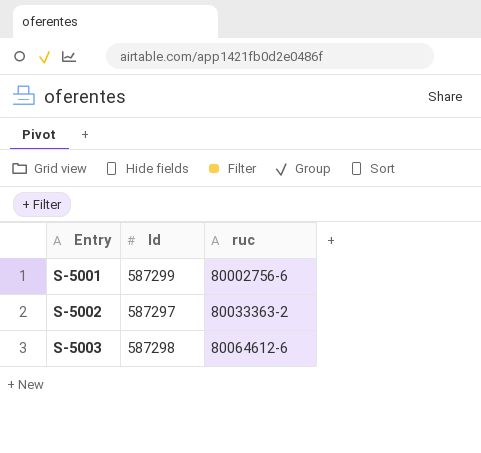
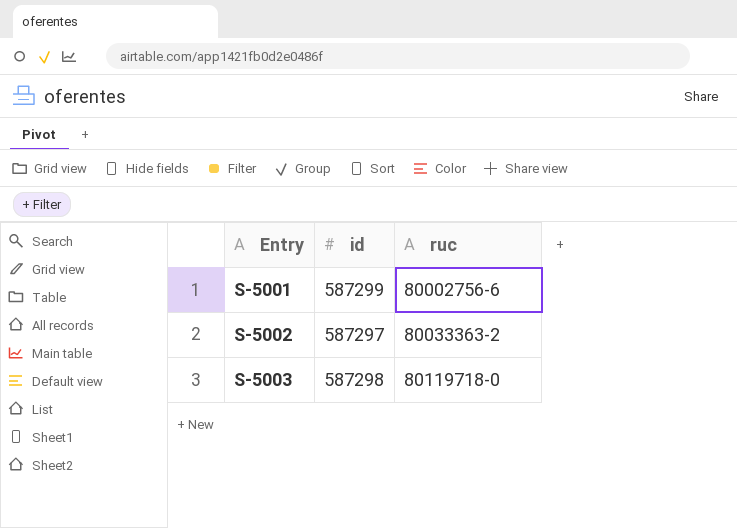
column name: Id -> id
S-5003 | ruc: 80064612-6 -> 80119718-0

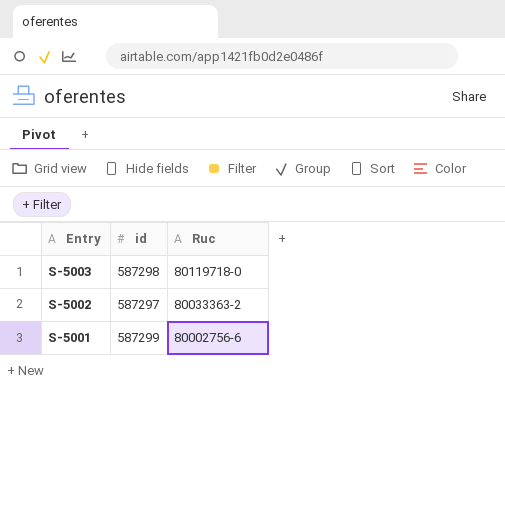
row order: Entry ascending -> Entry descending
column name: ruc -> Ruc

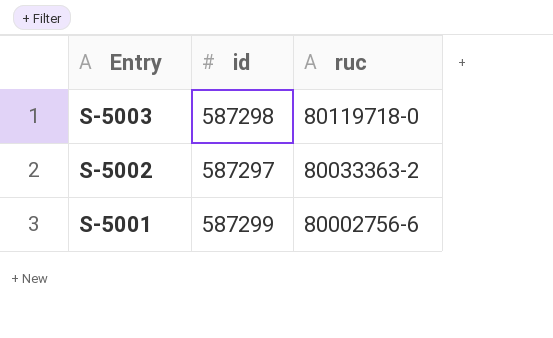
column name: Ruc -> ruc

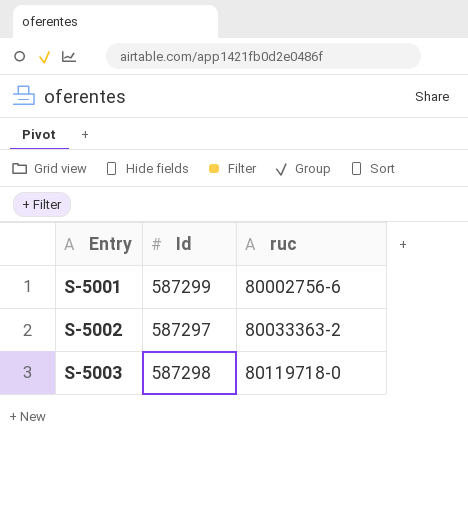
row order: Entry descending -> Entry ascending
column name: id -> Id

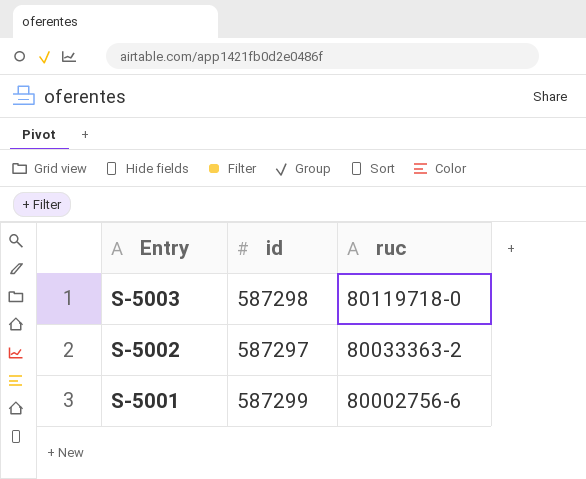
row order: Entry ascending -> Entry descending
column name: Id -> id

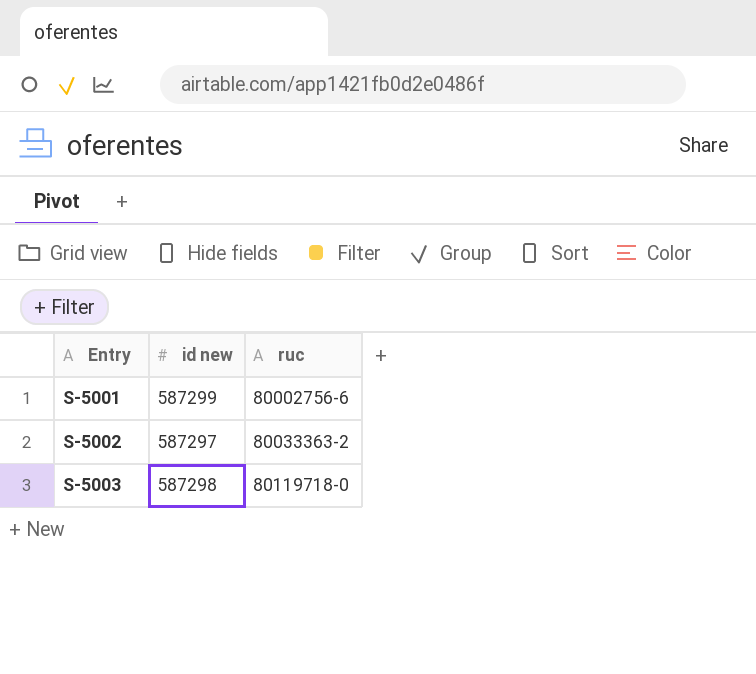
row order: Entry descending -> Entry ascending
column name: id -> id new

